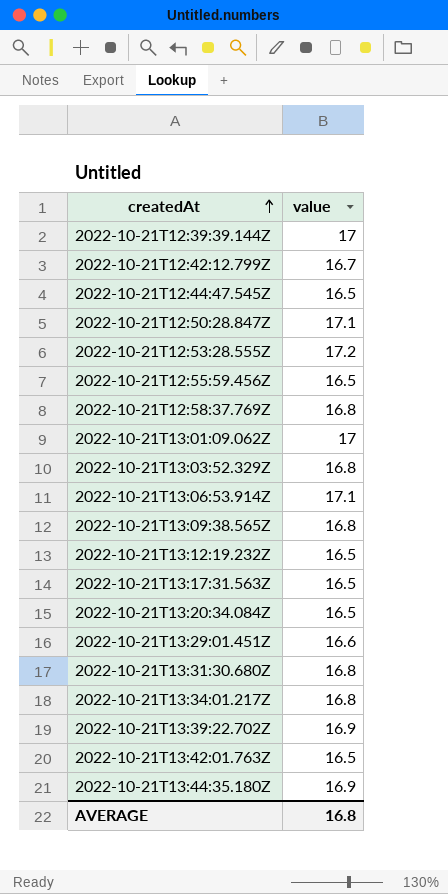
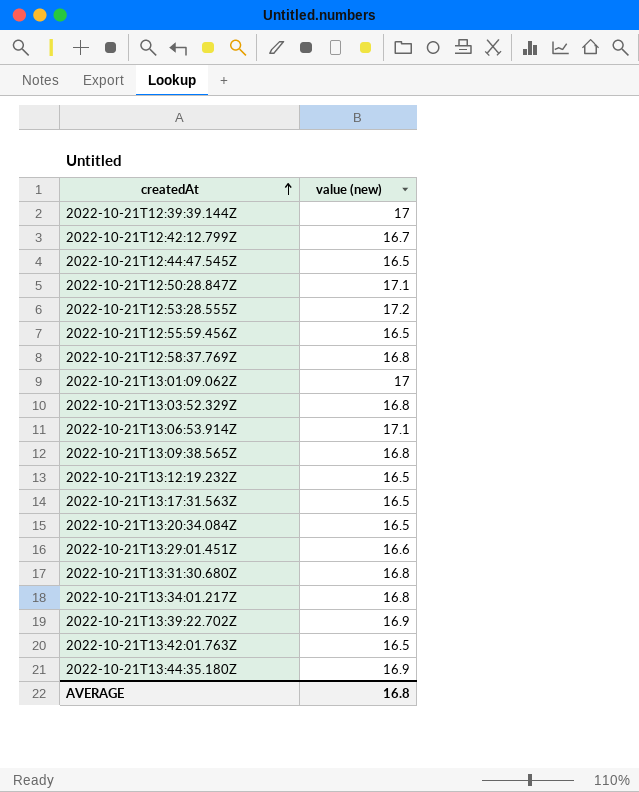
column name: value -> value (new)

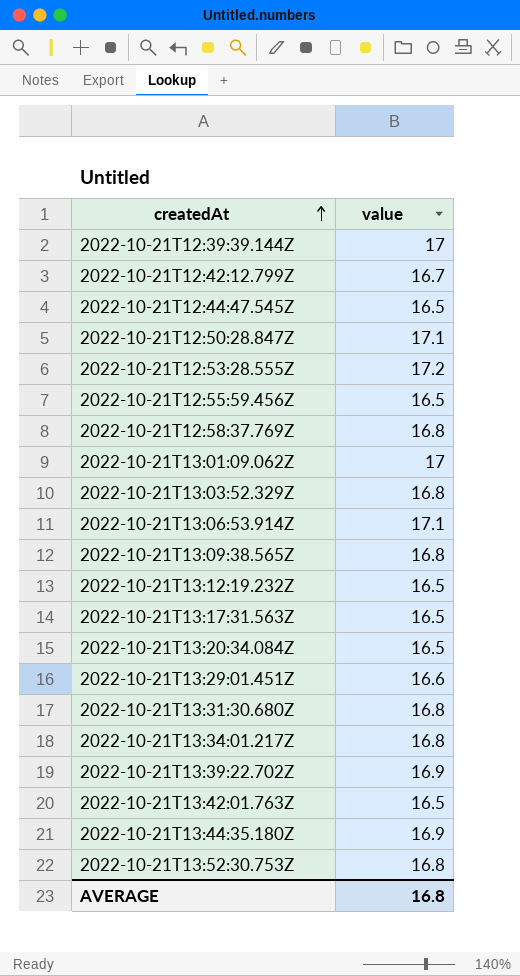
column name: value (new) -> value
row 2022-10-21T13:52:30.753Z: none -> 16.8

